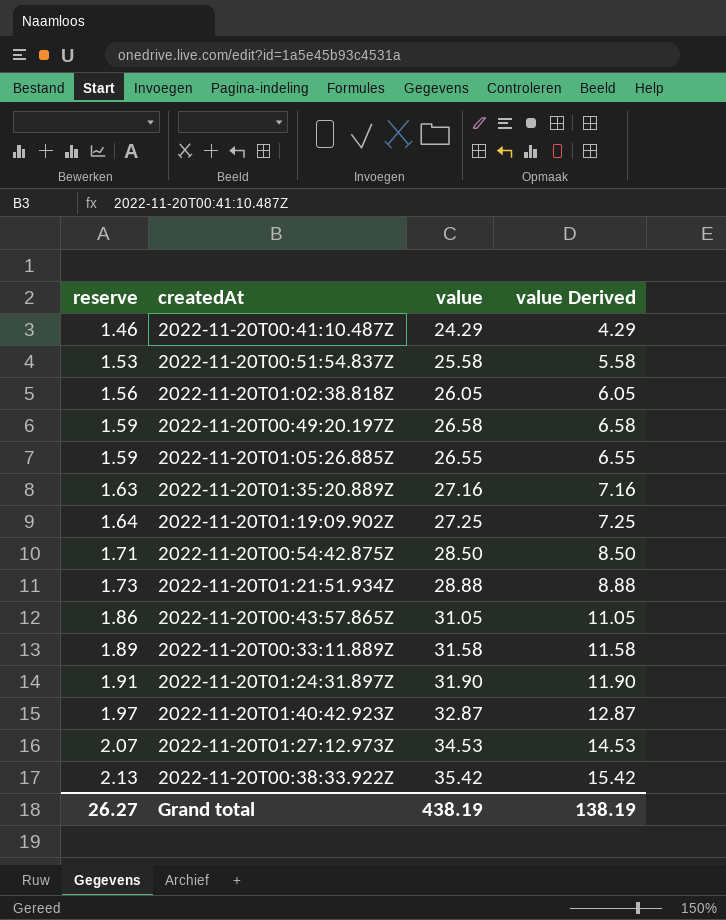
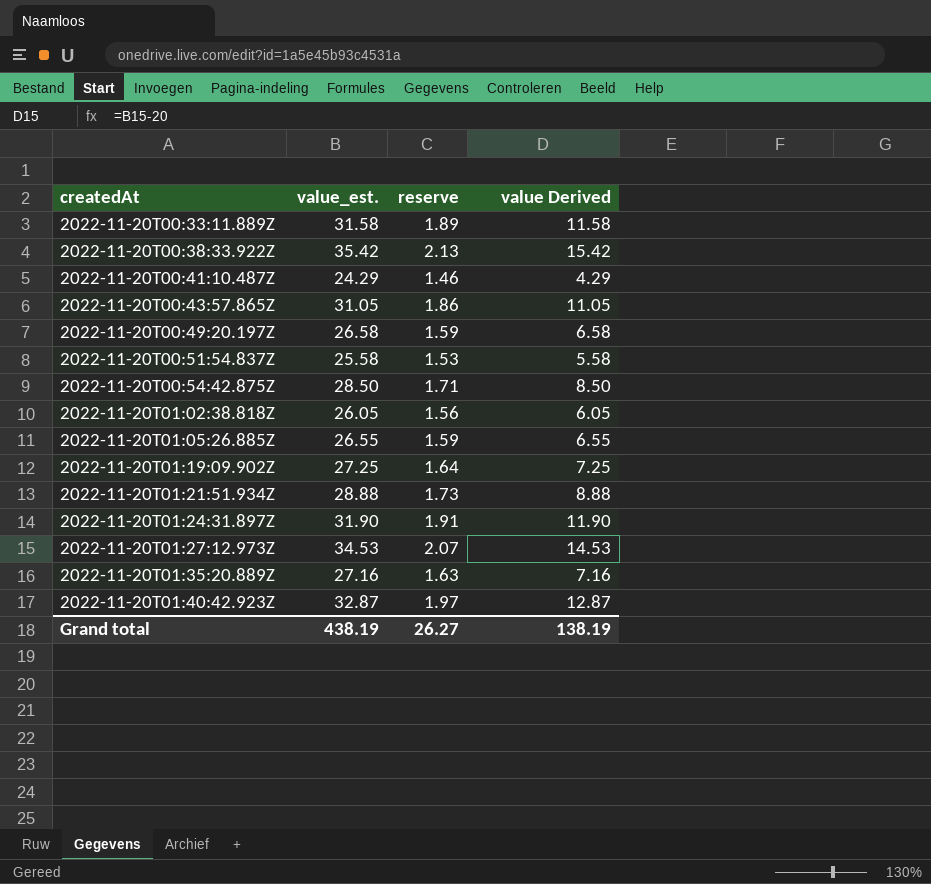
row order: reserve ascending -> createdAt ascending
column name: value -> value_est.
column reserve | position: 1 -> 3

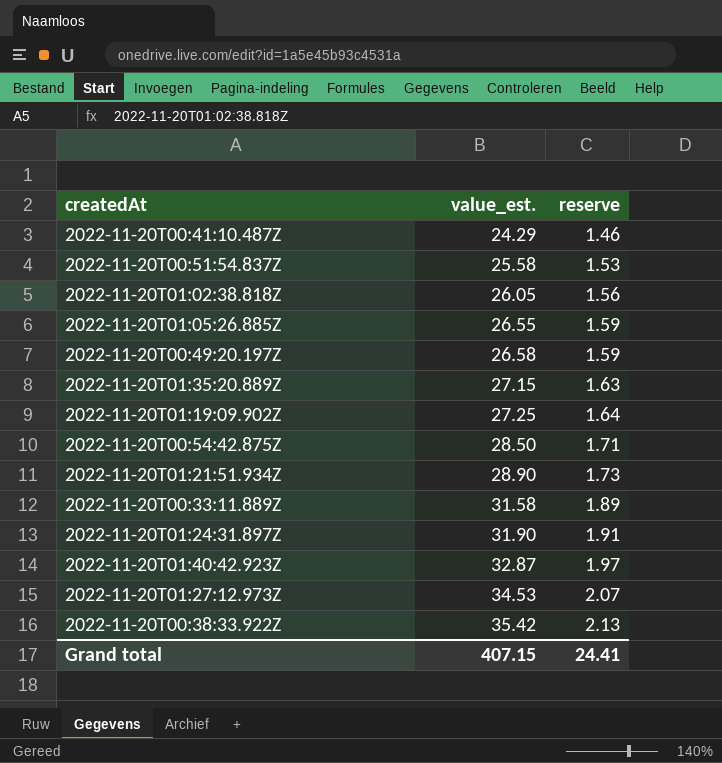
row order: createdAt ascending -> value_est. ascending
column value Derived | formula: [value_est.] - 20 -> none
row 2022-11-20T00:43:57.865Z: 31.05 | 1.86 | 11.05 -> none
2022-11-20T01:35:20.889Z | value_est.: 27.16 -> 27.15
2022-11-20T01:21:51.934Z | value_est.: 28.88 -> 28.90
Grand total | value_est.: 438.19 -> 407.15
Grand total | reserve: 26.27 -> 24.41

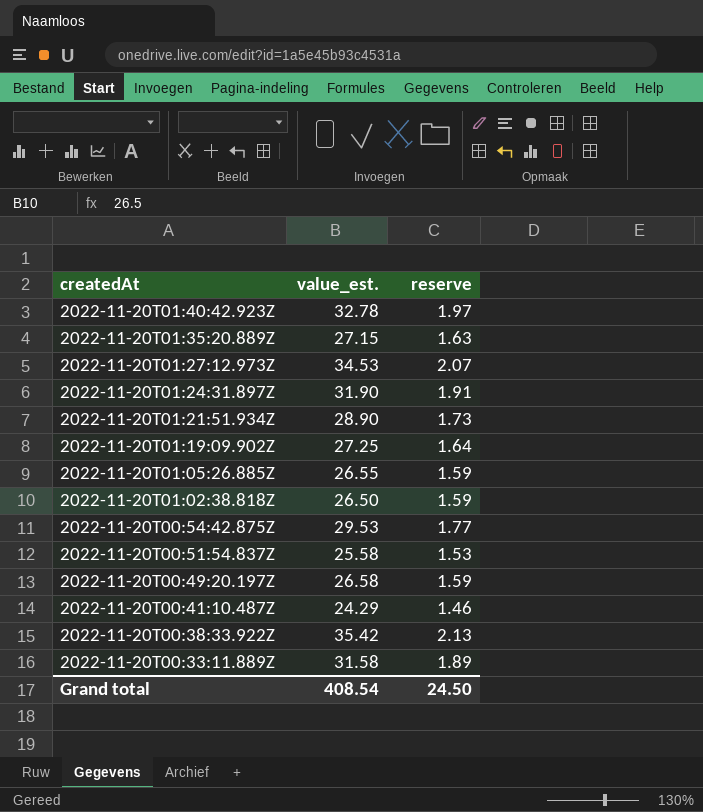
row order: value_est. ascending -> createdAt descending
2022-11-20T01:40:42.923Z | value_est.: 32.87 -> 32.78
2022-11-20T01:02:38.818Z | value_est.: 26.05 -> 26.50
2022-11-20T01:02:38.818Z | reserve: 1.56 -> 1.59
2022-11-20T00:54:42.875Z | value_est.: 28.50 -> 29.53
2022-11-20T00:54:42.875Z | reserve: 1.71 -> 1.77
Grand total | value_est.: 407.15 -> 408.54
Grand total | reserve: 24.41 -> 24.50

